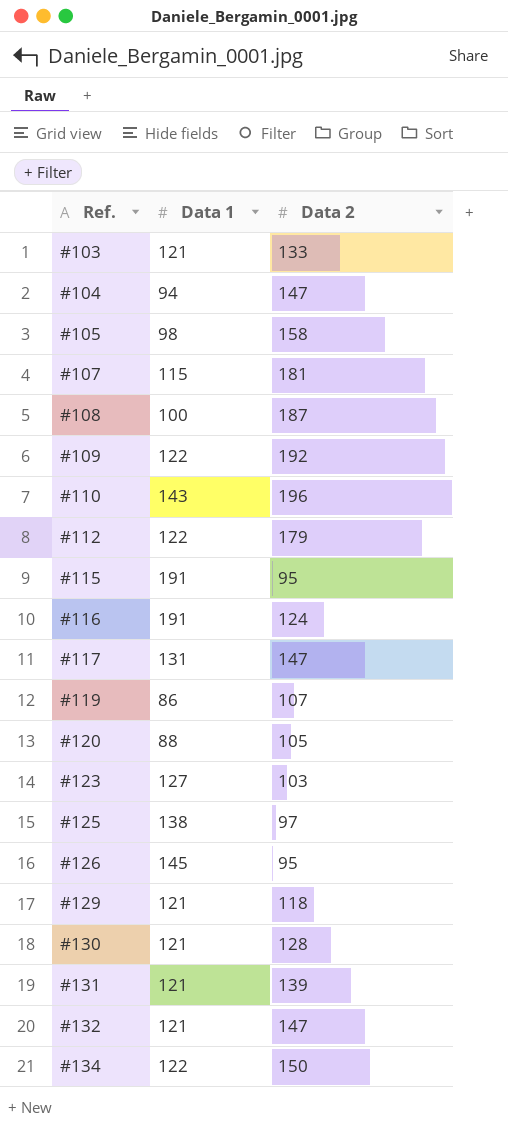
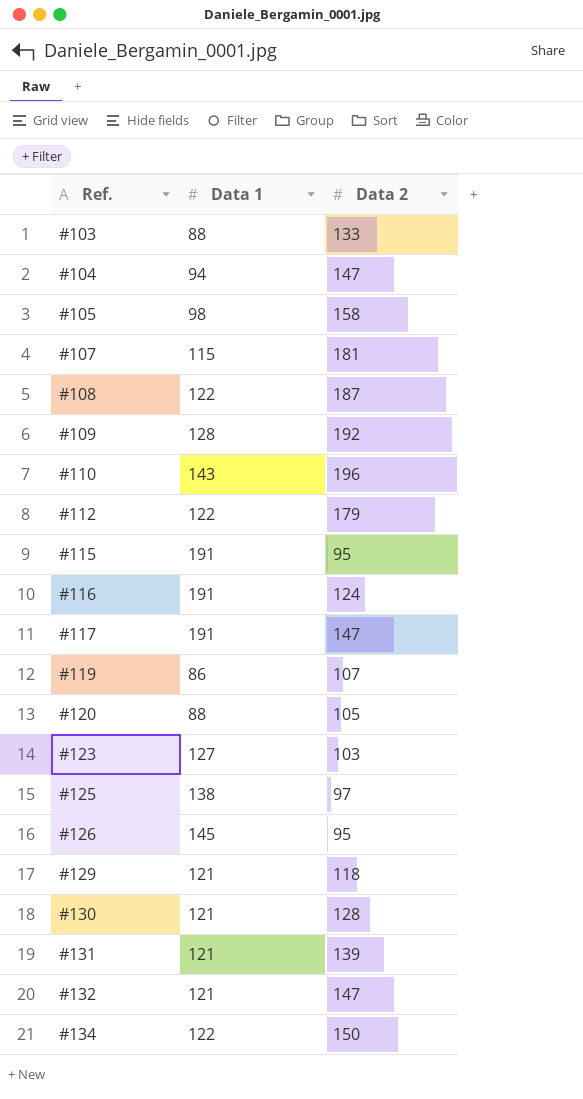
#103 | Data 1: 121 -> 88
#108 | Data 1: 100 -> 122
#109 | Data 1: 122 -> 128
#117 | Data 1: 131 -> 191

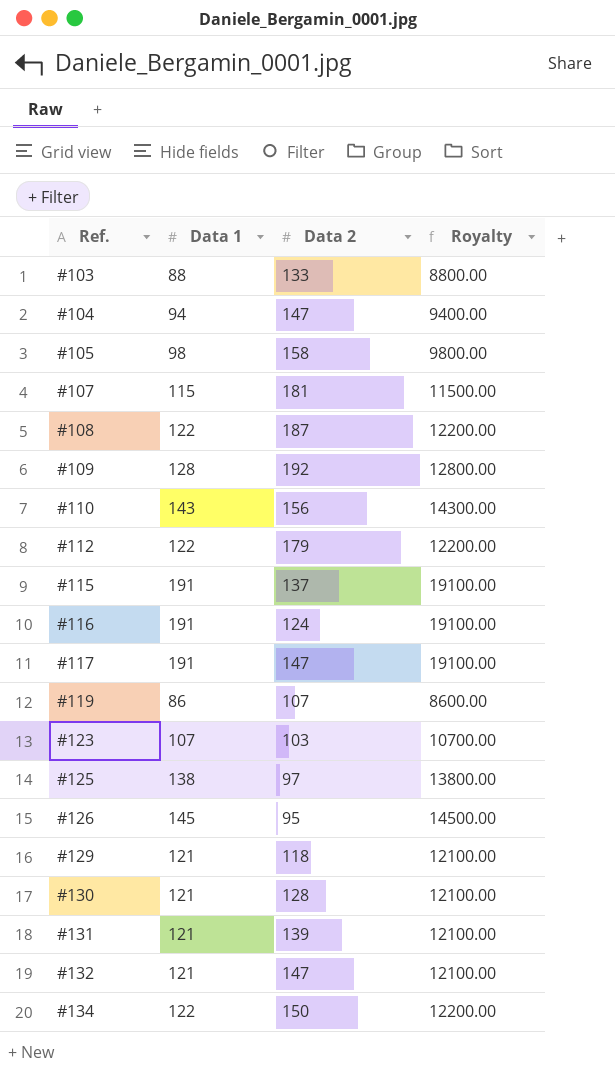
column Royalty | formula: none -> [Data 1] * 100
row #120: 88 | 105 -> none
#110 | Data 2: 196 -> 156
#115 | Data 2: 95 -> 137
#123 | Data 1: 127 -> 107

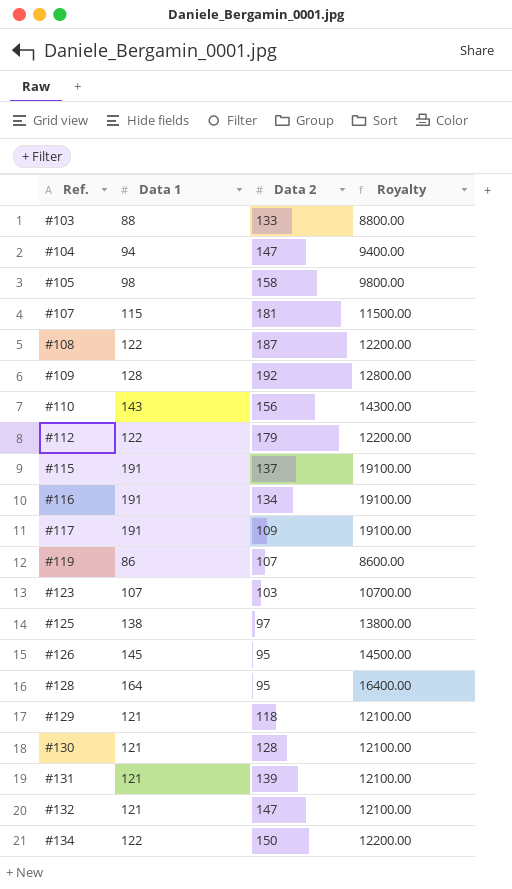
#116 | Data 2: 124 -> 134
#117 | Data 2: 147 -> 109
row #128: none -> 164 | 95 | 16400.00

